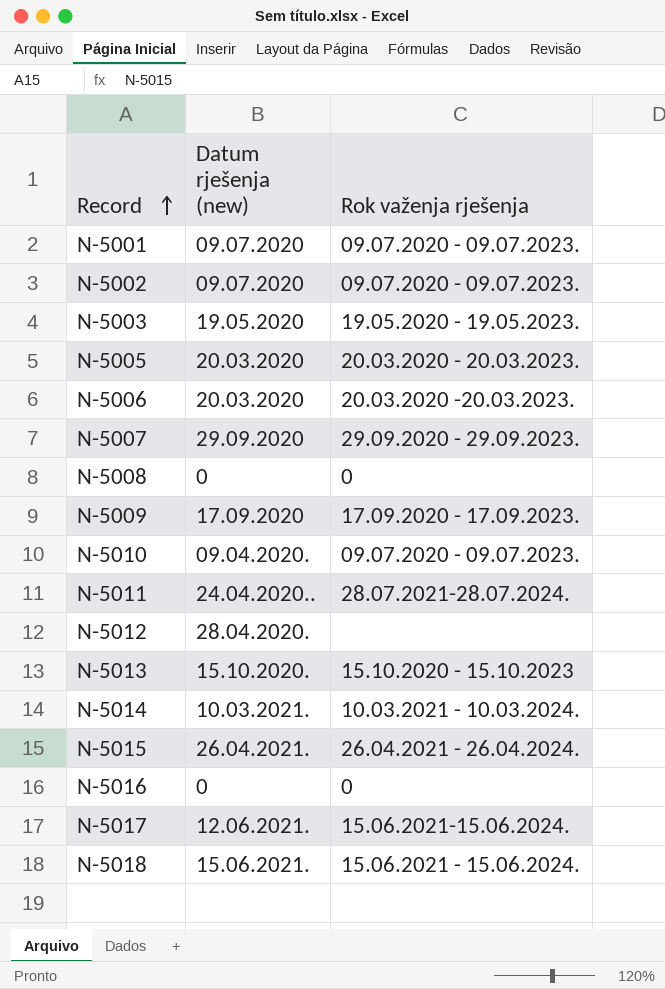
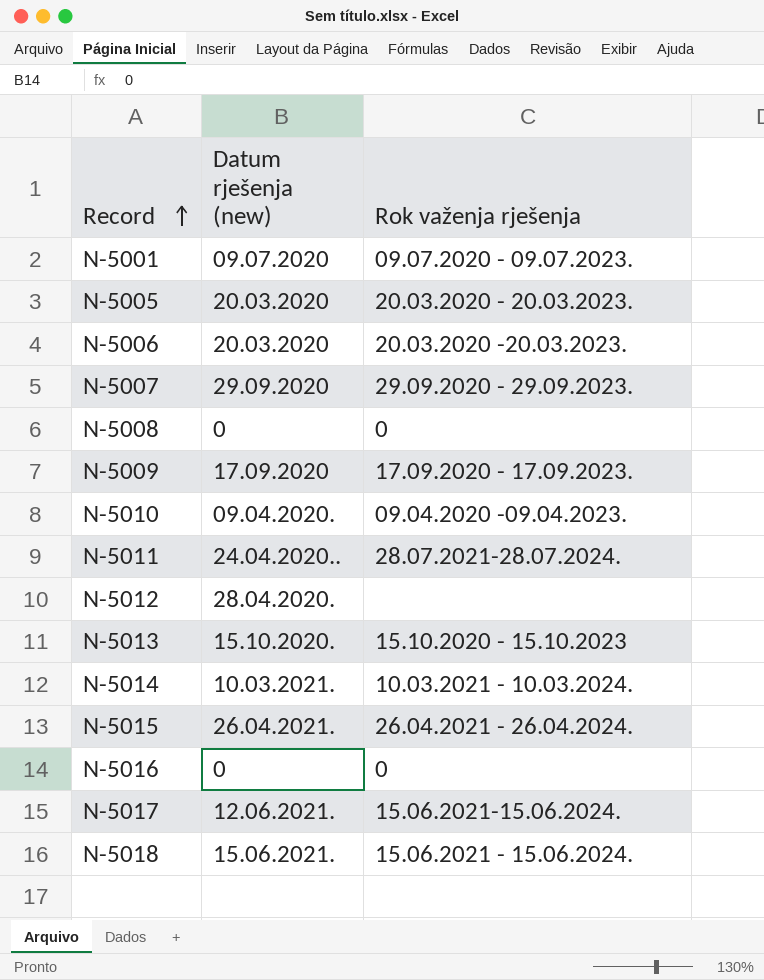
row N-5002: 09.07.2020 | 09.07.2020 - 09.07.2023. -> none
row N-5003: 19.05.2020 | 19.05.2020 - 19.05.2023. -> none
N-5010 | Rok važenja rješenja: 09.07.2020 - 09.07.2023. -> 09.04.2020 -09.04.2023.

